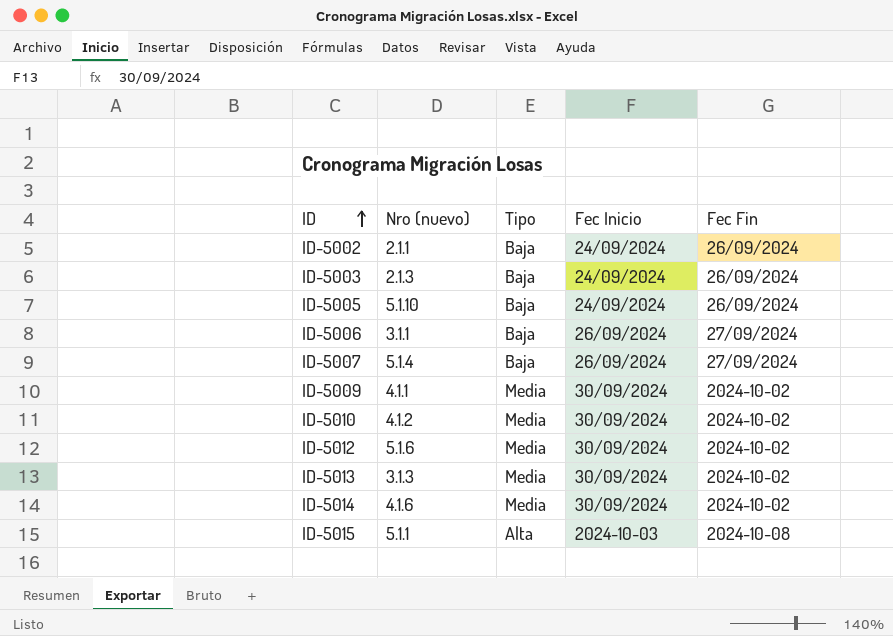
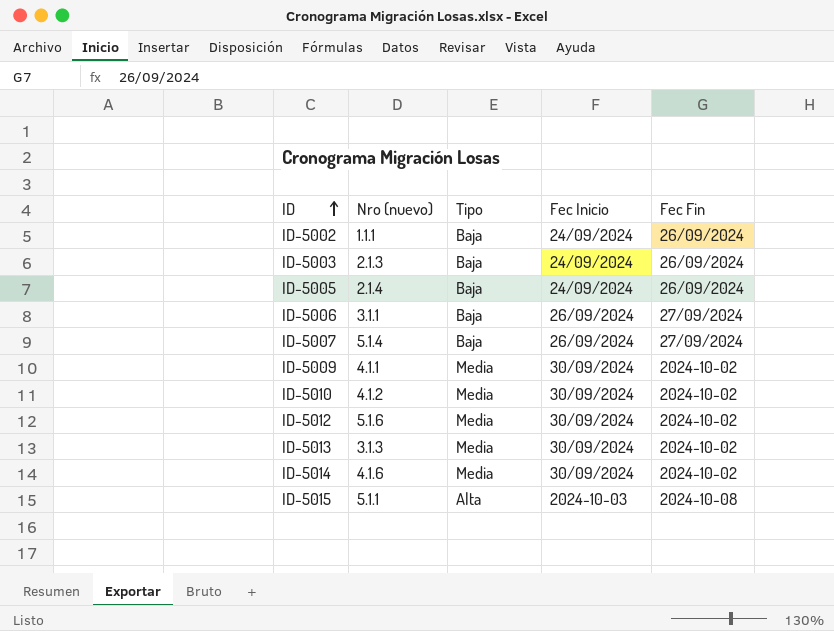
ID-5002 | Nro (nuevo): 2.1.1 -> 1.1.1
ID-5005 | Nro (nuevo): 5.1.10 -> 2.1.4

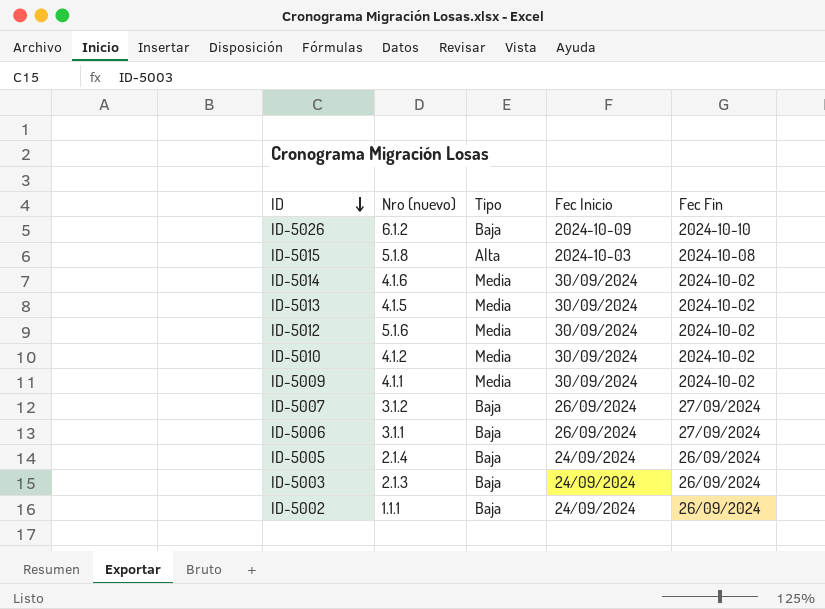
row order: ID ascending -> ID descending
row ID-5026: none -> 6.1.2 | Baja | 2024-10-09 | 2024-10-10
ID-5015 | Nro (nuevo): 5.1.1 -> 5.1.8
ID-5013 | Nro (nuevo): 3.1.3 -> 4.1.5
ID-5007 | Nro (nuevo): 5.1.4 -> 3.1.2

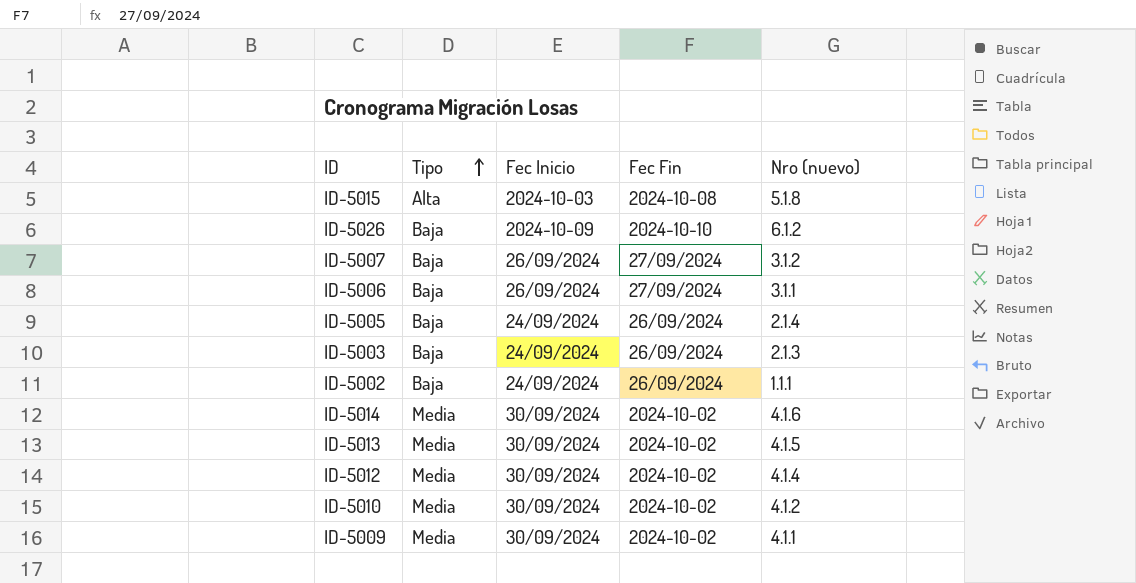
row order: ID descending -> Tipo ascending
column Nro (nuevo) | position: 2 -> 5
ID-5012 | Nro (nuevo): 5.1.6 -> 4.1.4

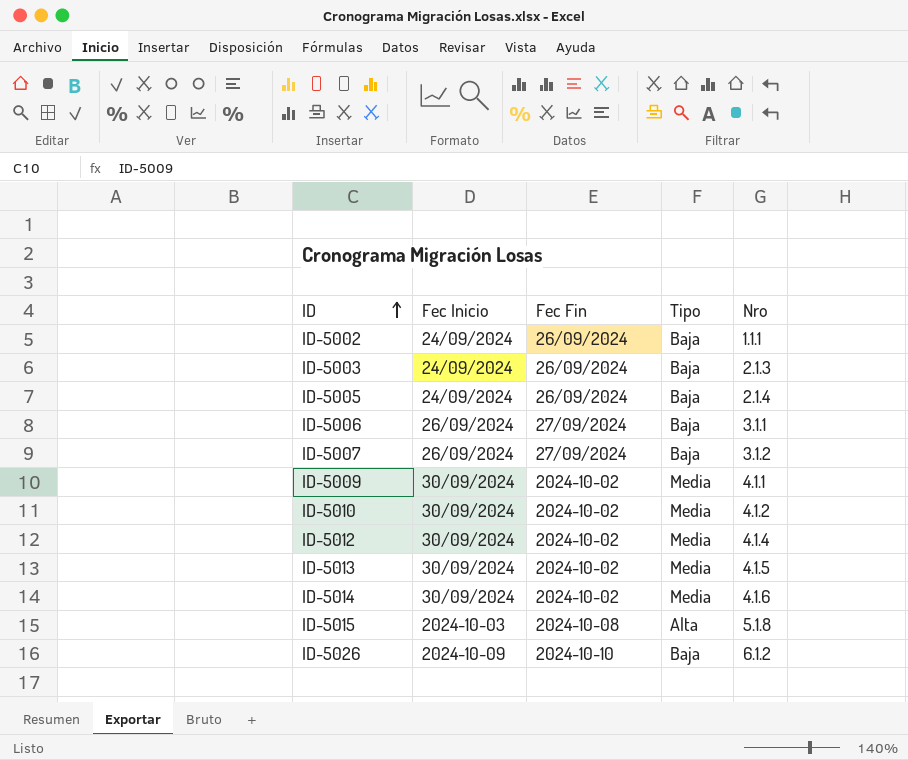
row order: Tipo ascending -> ID ascending
column Tipo | position: 2 -> 4
column name: Nro (nuevo) -> Nro

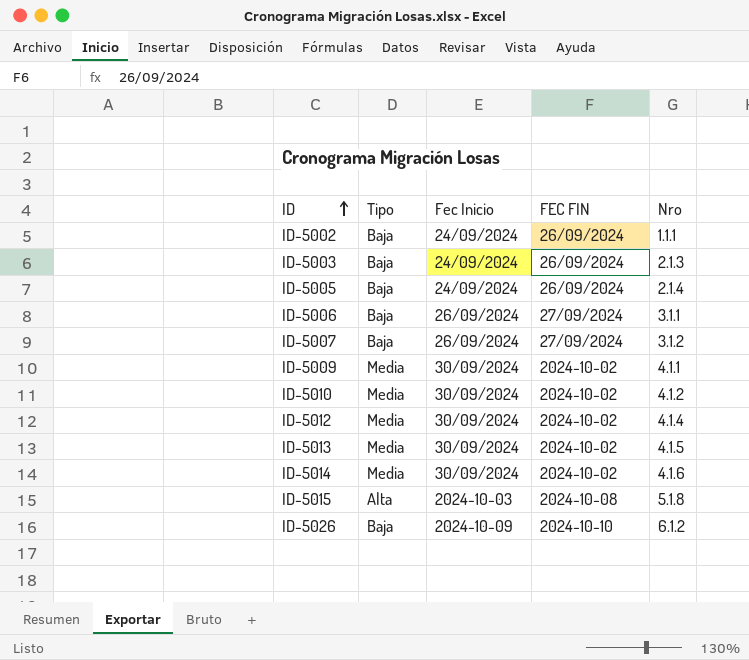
column Tipo | position: 4 -> 2
column name: Fec Fin -> FEC FIN

